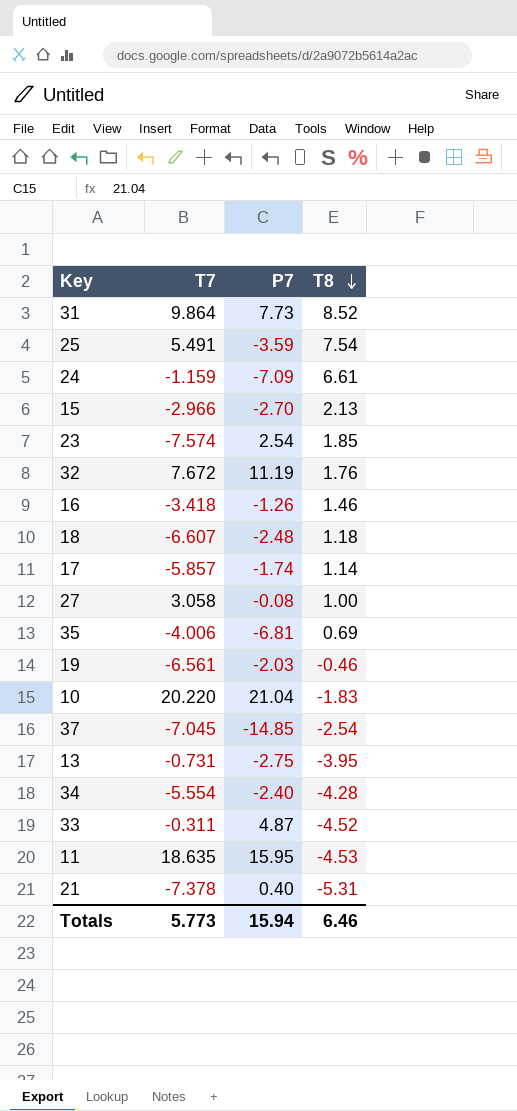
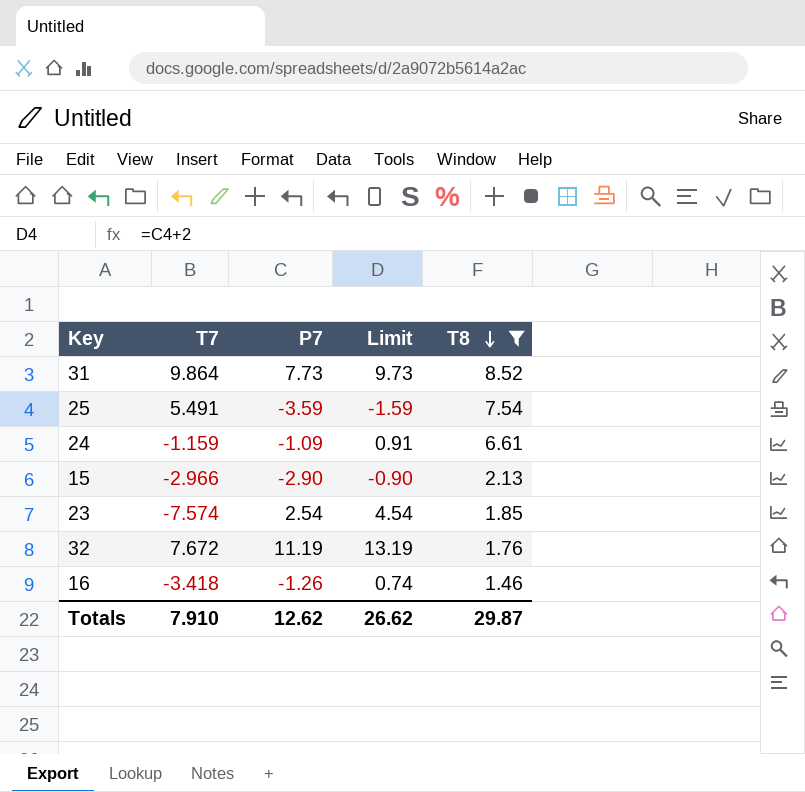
filter: none -> T8 >= 1.46
column Limit | formula: none -> [P7] + 2
24 | P7: -7.09 -> -1.09
15 | P7: -2.70 -> -2.90
Totals | T7: 5.773 -> 7.910
Totals | P7: 15.94 -> 12.62
Totals | T8: 6.46 -> 29.87

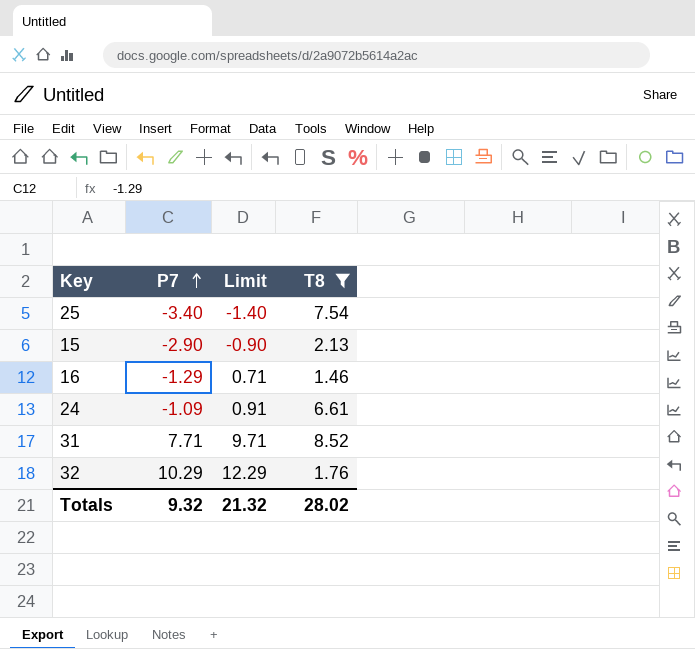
row order: T8 descending -> P7 ascending
column T7 | position: 2 -> none
row 23: -7.574 | 2.54 | 4.54 | 1.85 -> none
25 | P7: -3.59 -> -3.40
25 | Limit: -1.59 -> -1.40
16 | P7: -1.26 -> -1.29
16 | Limit: 0.74 -> 0.71
31 | P7: 7.73 -> 7.71
31 | Limit: 9.73 -> 9.71
32 | P7: 11.19 -> 10.29
32 | Limit: 13.19 -> 12.29
Totals | P7: 12.62 -> 9.32
Totals | Limit: 26.62 -> 21.32
Totals | T8: 29.87 -> 28.02

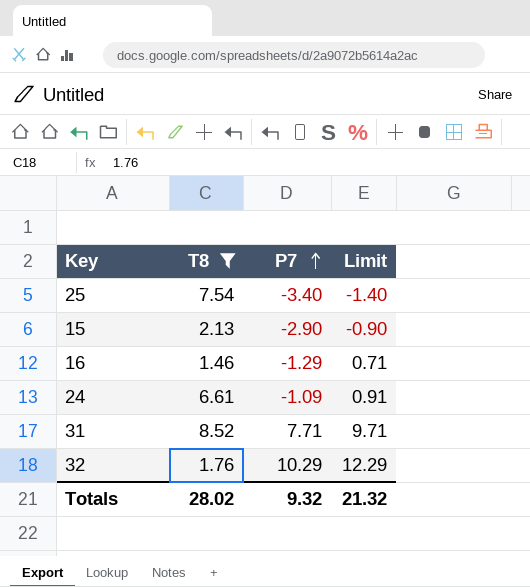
column T8 | position: 4 -> 2

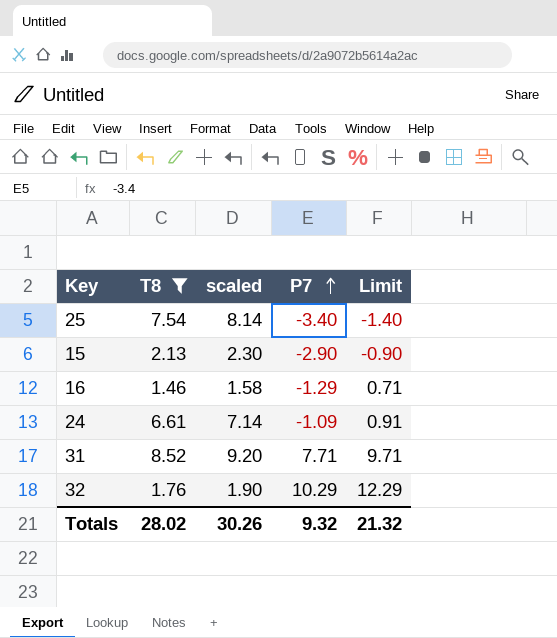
column scaled | formula: none -> [T8] * 1.08

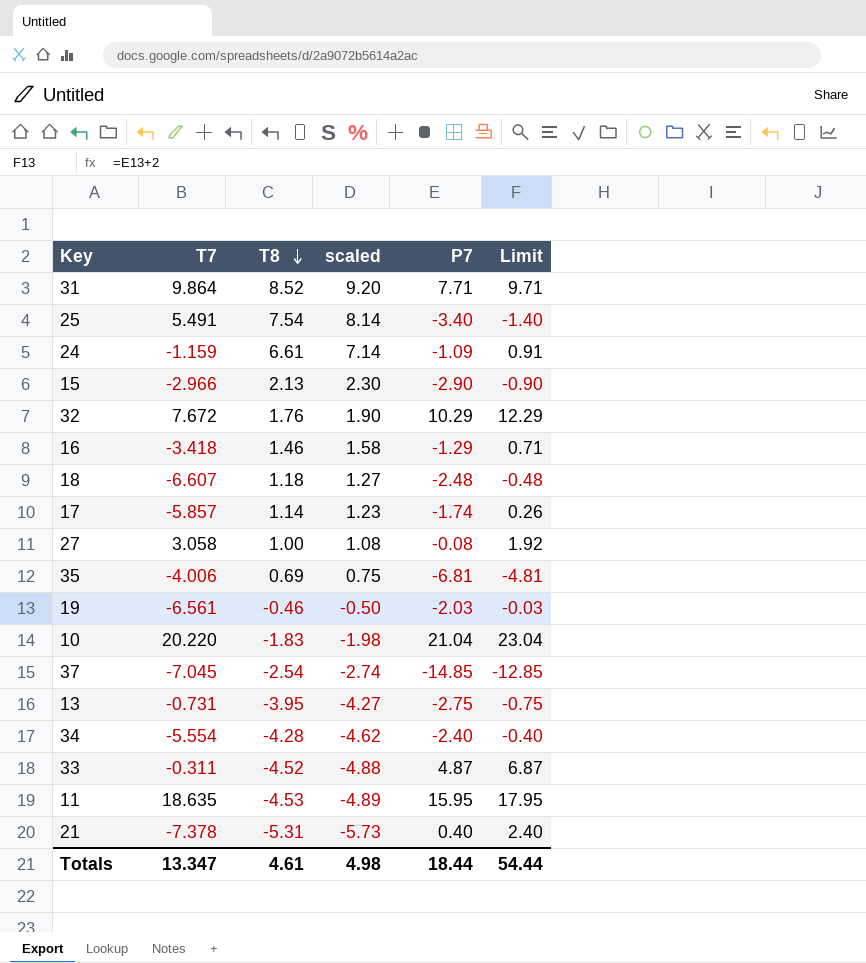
filter: T8 >= 1.46 -> none
row order: P7 ascending -> T8 descending
column T7 | position: none -> 2
Totals | T8: 28.02 -> 4.61
Totals | scaled: 30.26 -> 4.98
Totals | P7: 9.32 -> 18.44
Totals | Limit: 21.32 -> 54.44

